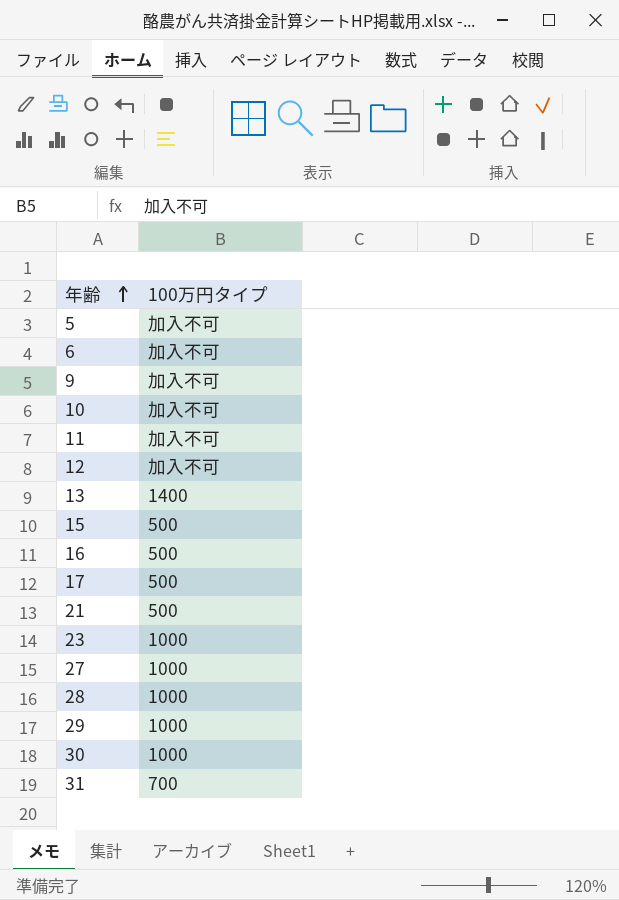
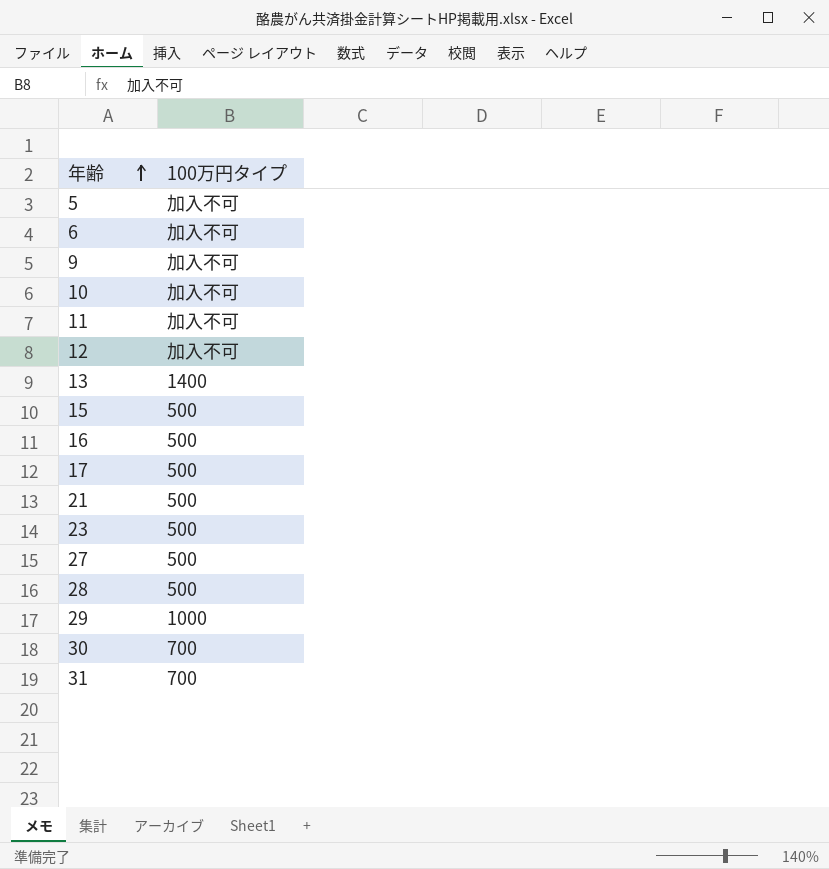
23 | 100万円タイプ: 1000 -> 500
27 | 100万円タイプ: 1000 -> 500
28 | 100万円タイプ: 1000 -> 500
30 | 100万円タイプ: 1000 -> 700

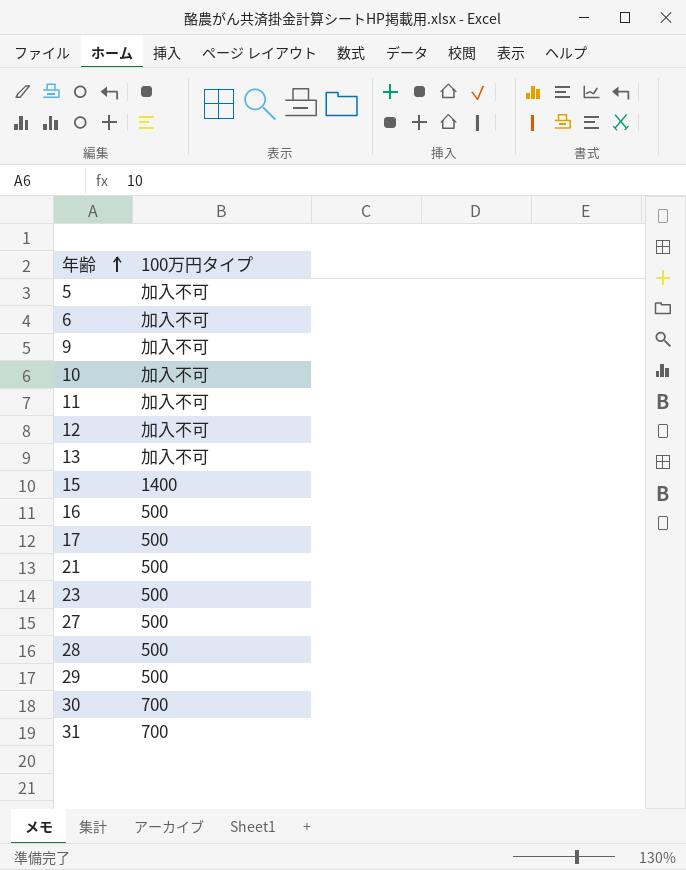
13 | 100万円タイプ: 1400 -> 加入不可
15 | 100万円タイプ: 500 -> 1400
29 | 100万円タイプ: 1000 -> 500

